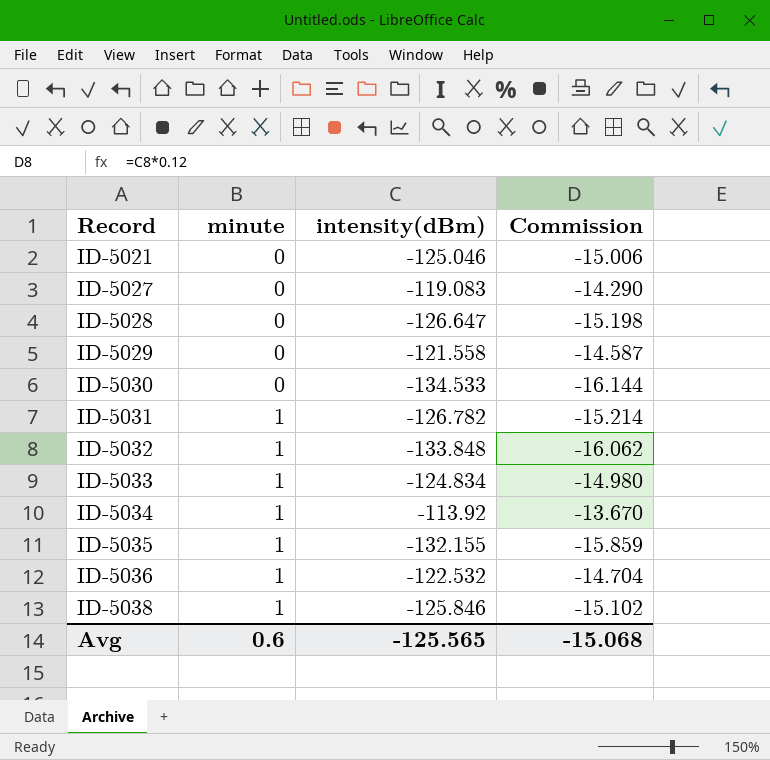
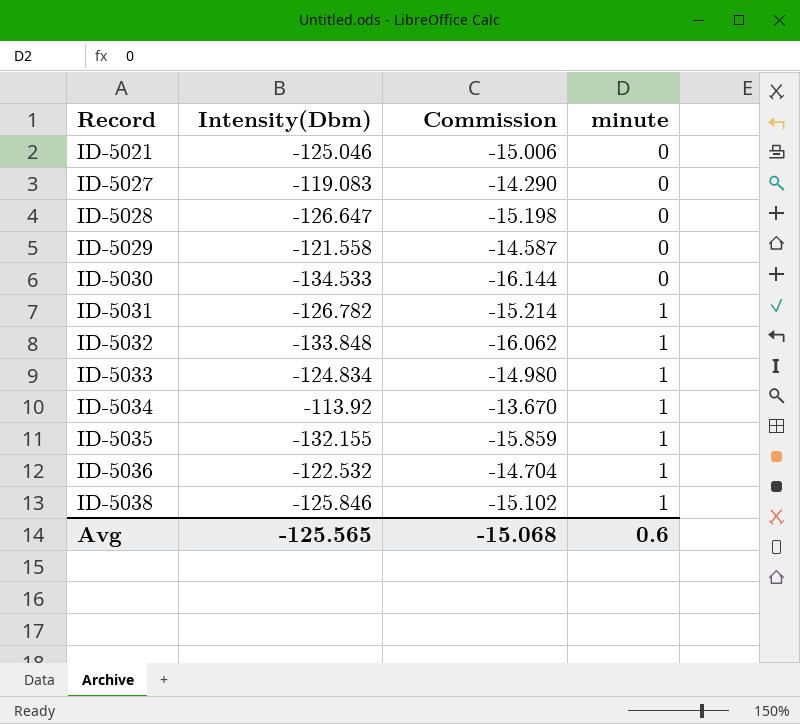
column name: intensity(dBm) -> Intensity(Dbm)
column minute | position: 2 -> 4

